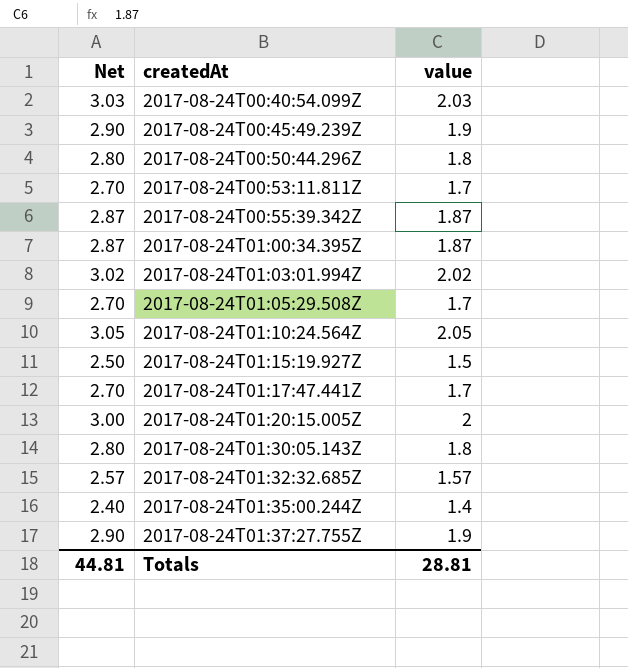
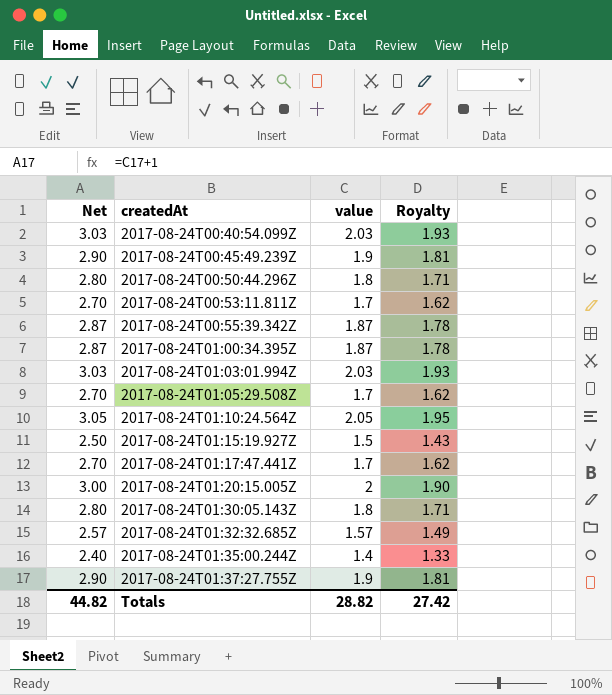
column Royalty | formula: none -> [value] * 0.95
2017-08-24T01:03:01.994Z | Net: 3.02 -> 3.03
2017-08-24T01:03:01.994Z | value: 2.02 -> 2.03
Totals | Net: 44.81 -> 44.82
Totals | value: 28.81 -> 28.82

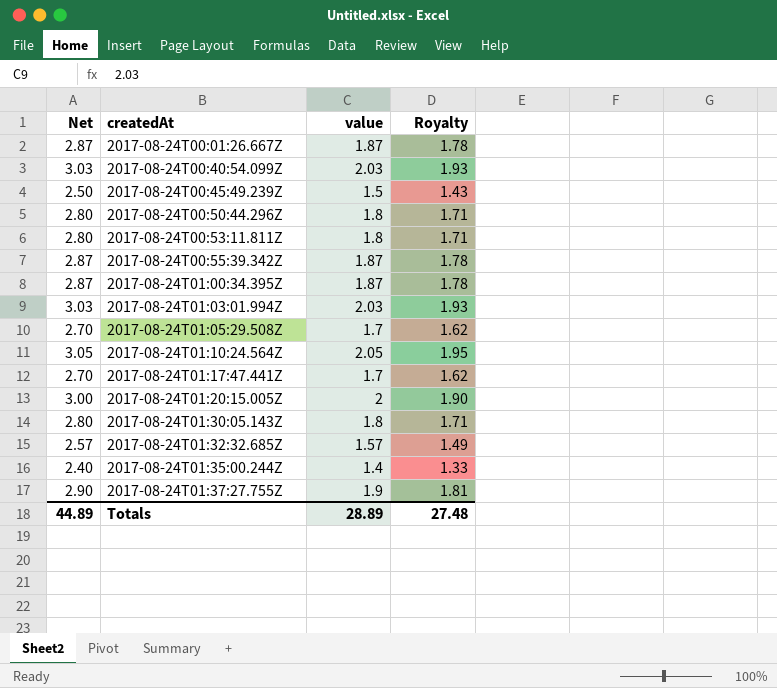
row 2017-08-24T01:15:19.927Z: 2.50 | 1.5 | 1.43 -> none
row 2017-08-24T00:01:26.667Z: none -> 2.87 | 1.87 | 1.78
2017-08-24T00:45:49.239Z | Net: 2.90 -> 2.50
2017-08-24T00:45:49.239Z | value: 1.9 -> 1.5
2017-08-24T00:45:49.239Z | Royalty: 1.81 -> 1.43
2017-08-24T00:53:11.811Z | Net: 2.70 -> 2.80
2017-08-24T00:53:11.811Z | value: 1.7 -> 1.8
2017-08-24T00:53:11.811Z | Royalty: 1.62 -> 1.71
Totals | Net: 44.82 -> 44.89
Totals | value: 28.82 -> 28.89
Totals | Royalty: 27.42 -> 27.48

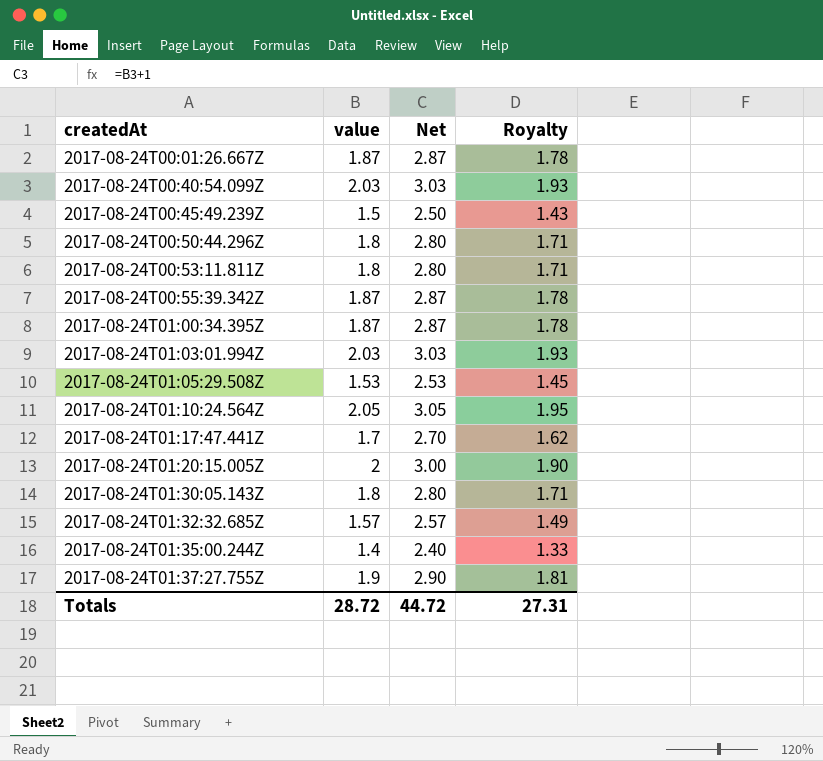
column Net | position: 1 -> 3
2017-08-24T01:05:29.508Z | value: 1.7 -> 1.53
2017-08-24T01:05:29.508Z | Net: 2.70 -> 2.53
2017-08-24T01:05:29.508Z | Royalty: 1.62 -> 1.45
Totals | value: 28.89 -> 28.72
Totals | Net: 44.89 -> 44.72
Totals | Royalty: 27.48 -> 27.31

